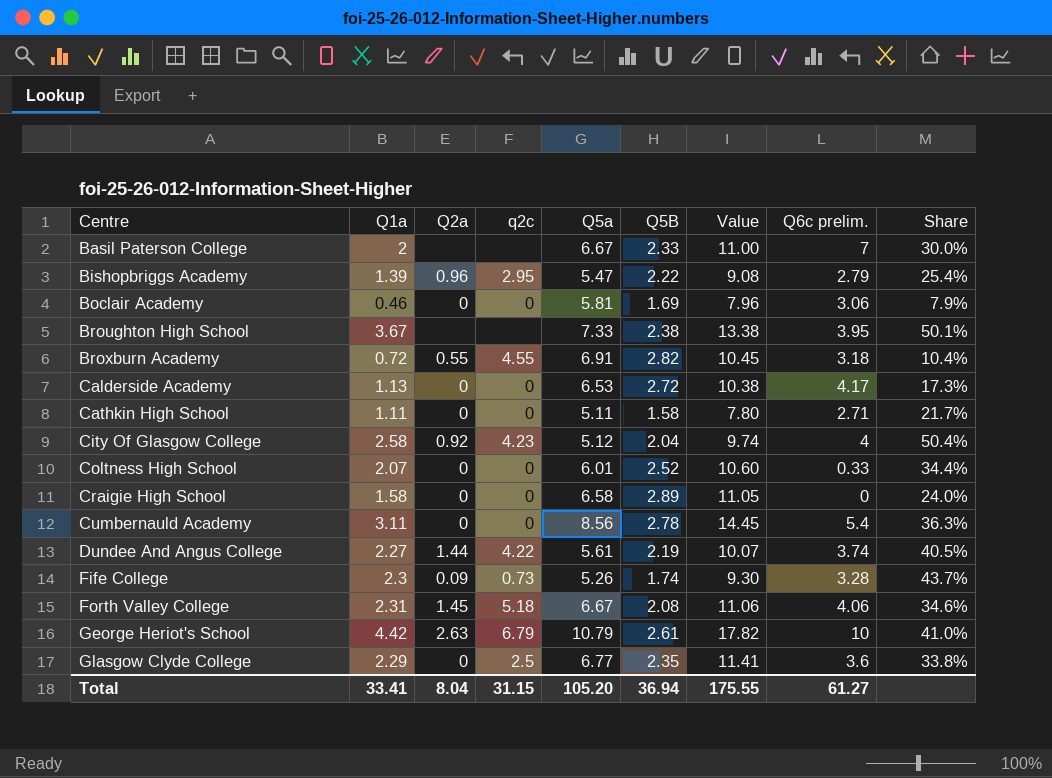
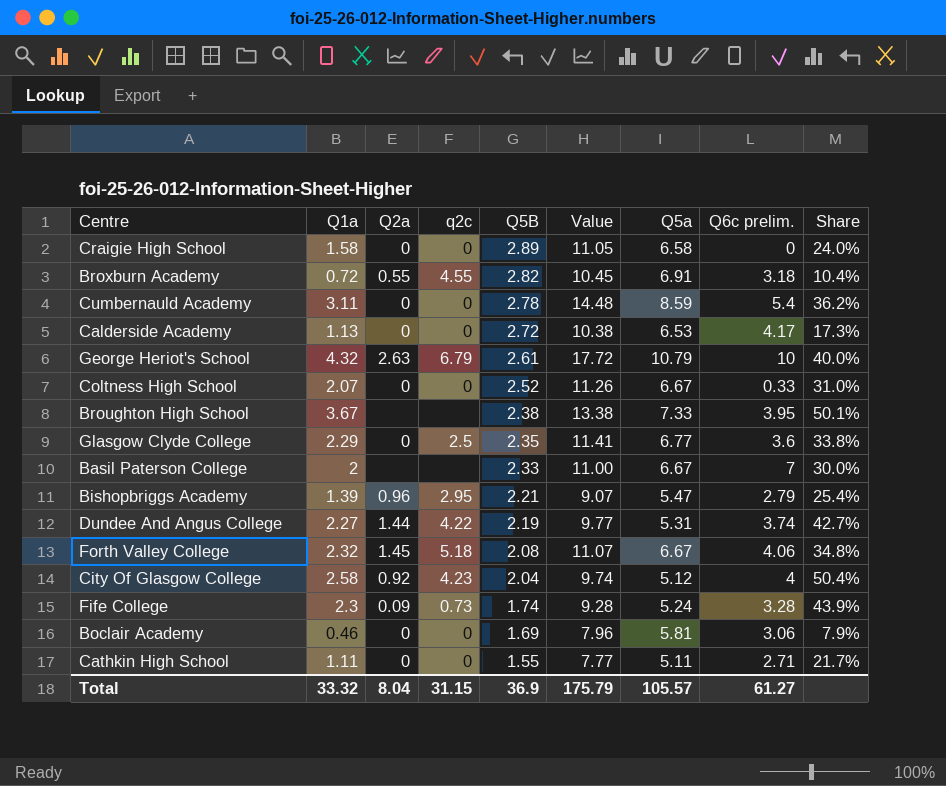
row order: Centre ascending -> Q5B descending
column Q5a | position: 5 -> 7
Cumbernauld Academy | Value: 14.45 -> 14.48
Cumbernauld Academy | Q5a: 8.56 -> 8.59
Cumbernauld Academy | Share: 36.3% -> 36.2%
George Heriot's School | Q1a: 4.42 -> 4.32
George Heriot's School | Value: 17.82 -> 17.72
George Heriot's School | Share: 41.0% -> 40.0%
Coltness High School | Value: 10.60 -> 11.26
Coltness High School | Q5a: 6.01 -> 6.67
Coltness High School | Share: 34.4% -> 31.0%
Bishopbriggs Academy | Q5B: 2.22 -> 2.21
Bishopbriggs Academy | Value: 9.08 -> 9.07
Dundee And Angus College | Value: 10.07 -> 9.77
Dundee And Angus College | Q5a: 5.61 -> 5.31
Dundee And Angus College | Share: 40.5% -> 42.7%
Forth Valley College | Q1a: 2.31 -> 2.32
Forth Valley College | Value: 11.06 -> 11.07
Forth Valley College | Share: 34.6% -> 34.8%
Fife College | Value: 9.30 -> 9.28
Fife College | Q5a: 5.26 -> 5.24
Fife College | Share: 43.7% -> 43.9%
Cathkin High School | Q5B: 1.58 -> 1.55
Cathkin High School | Value: 7.80 -> 7.77
Total | Q1a: 33.41 -> 33.32
Total | Q5B: 36.94 -> 36.9
Total | Value: 175.55 -> 175.79
Total | Q5a: 105.20 -> 105.57

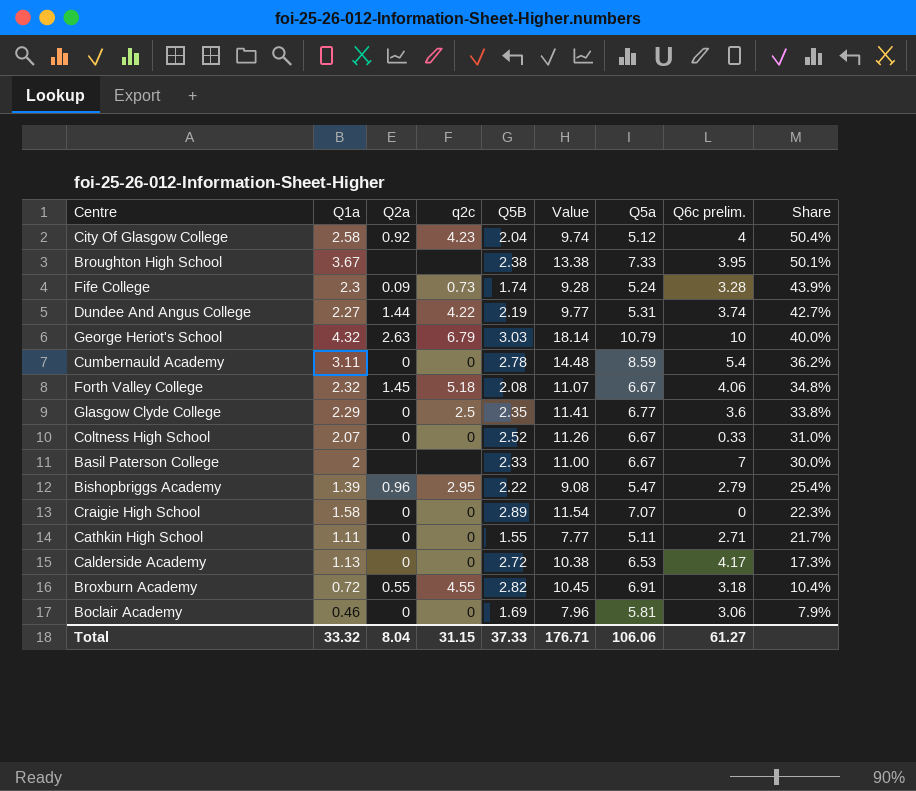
row order: Q5B descending -> Share descending
George Heriot's School | Q5B: 2.61 -> 3.03
George Heriot's School | Value: 17.72 -> 18.14
Bishopbriggs Academy | Q5B: 2.21 -> 2.22
Bishopbriggs Academy | Value: 9.07 -> 9.08
Craigie High School | Value: 11.05 -> 11.54
Craigie High School | Q5a: 6.58 -> 7.07
Craigie High School | Share: 24.0% -> 22.3%
Total | Q5B: 36.9 -> 37.33
Total | Value: 175.79 -> 176.71
Total | Q5a: 105.57 -> 106.06

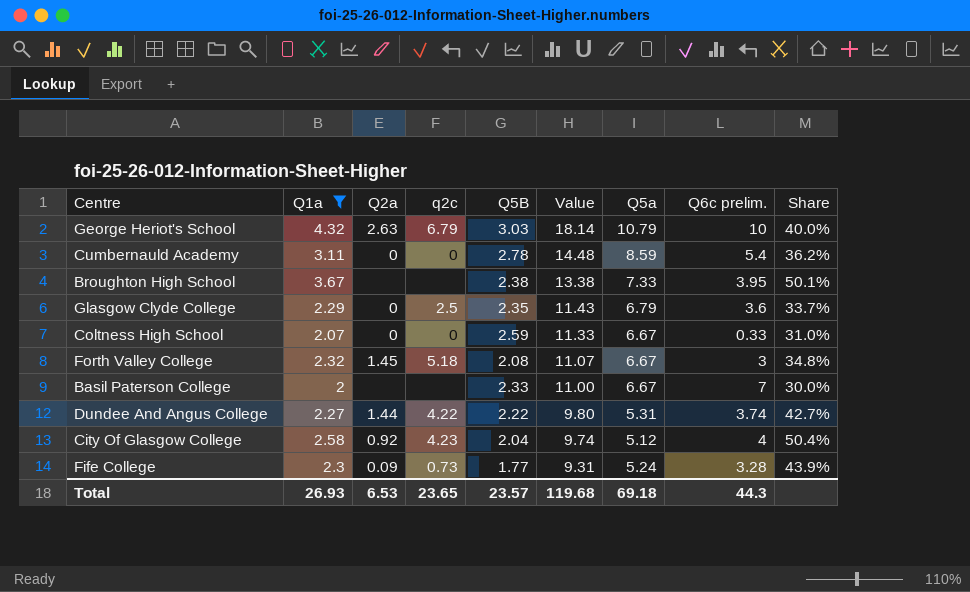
filter: none -> Q1a >= 2
row order: Share descending -> Value descending
Glasgow Clyde College | Value: 11.41 -> 11.43
Glasgow Clyde College | Q5a: 6.77 -> 6.79
Glasgow Clyde College | Share: 33.8% -> 33.7%
Coltness High School | Q5B: 2.52 -> 2.59
Coltness High School | Value: 11.26 -> 11.33
Forth Valley College | Q6c prelim.: 4.06 -> 3
Dundee And Angus College | Q5B: 2.19 -> 2.22
Dundee And Angus College | Value: 9.77 -> 9.80
Fife College | Q5B: 1.74 -> 1.77
Fife College | Value: 9.28 -> 9.31
Total | Q1a: 33.32 -> 26.93
Total | Q2a: 8.04 -> 6.53
Total | q2c: 31.15 -> 23.65
Total | Q5B: 37.33 -> 23.57
Total | Value: 176.71 -> 119.68
Total | Q5a: 106.06 -> 69.18
Total | Q6c prelim.: 61.27 -> 44.3

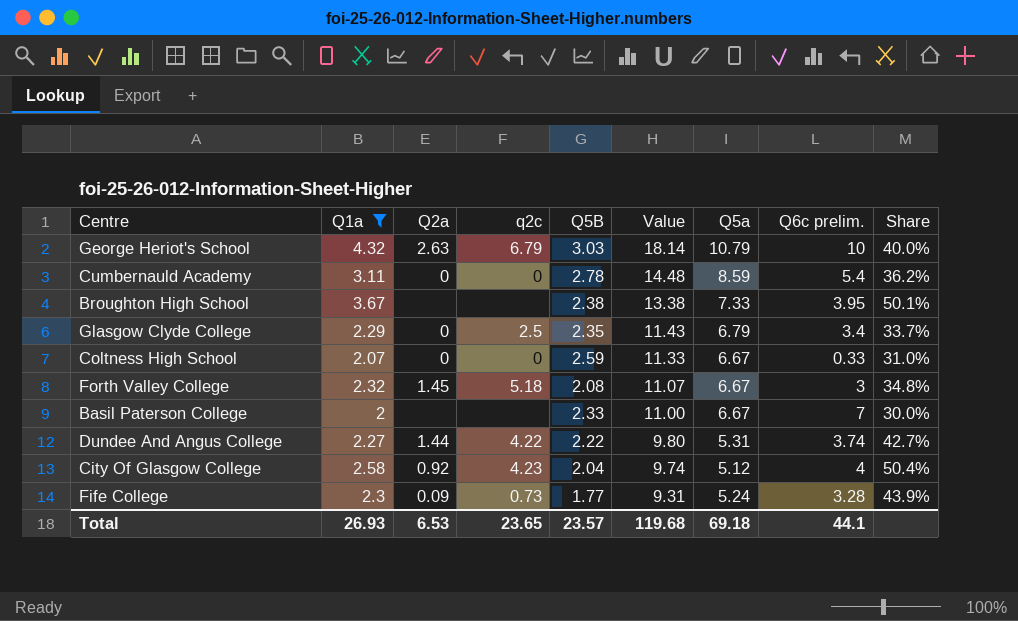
Glasgow Clyde College | Q6c prelim.: 3.6 -> 3.4
Total | Q6c prelim.: 44.3 -> 44.1

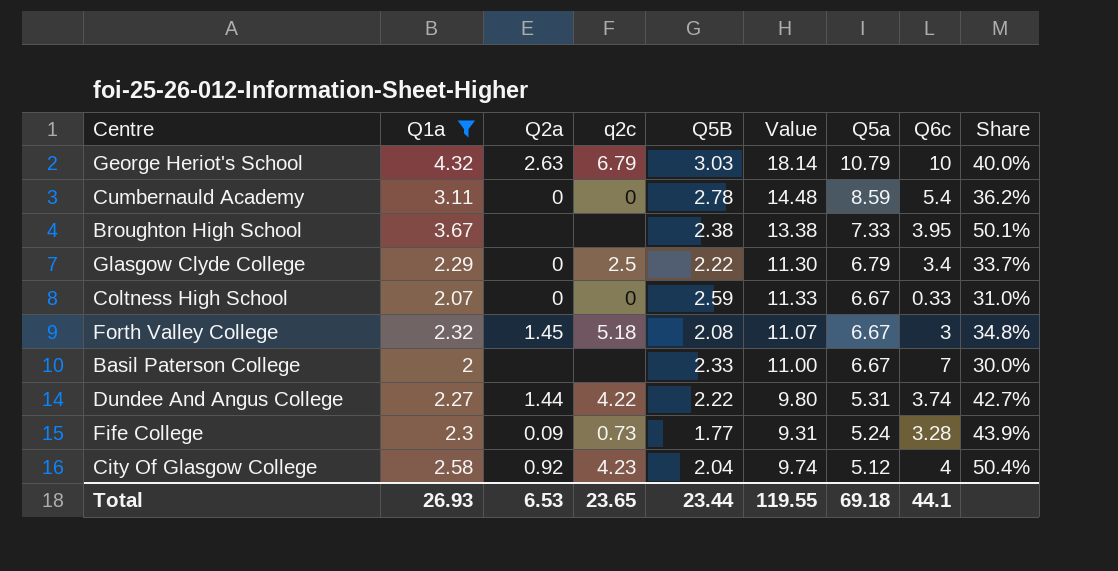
row order: Value descending -> Q5a descending
column name: Q6c prelim. -> Q6c
Glasgow Clyde College | Q5B: 2.35 -> 2.22
Glasgow Clyde College | Value: 11.43 -> 11.30
Total | Q5B: 23.57 -> 23.44
Total | Value: 119.68 -> 119.55

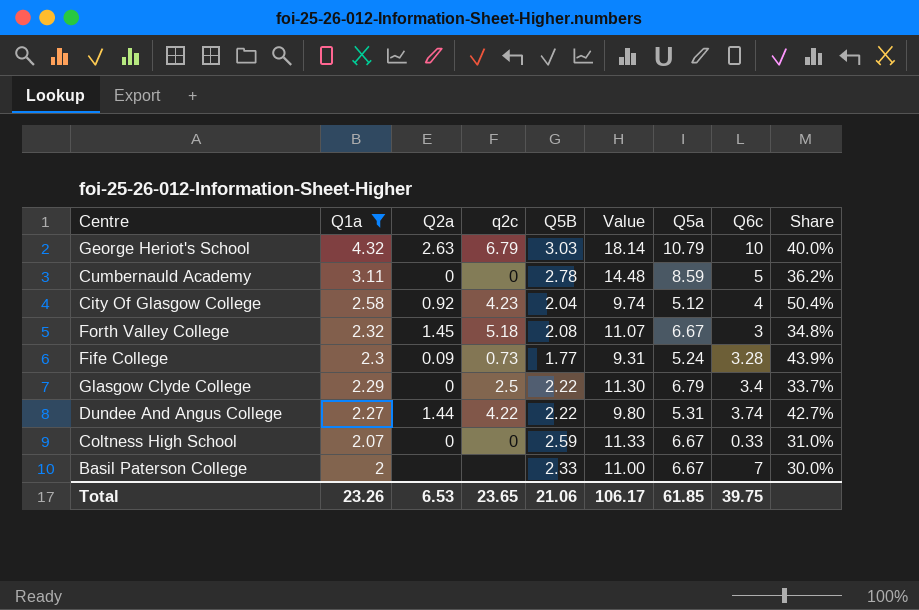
row order: Q5a descending -> Q1a descending
row Broughton High School: 3.67 | none | none | 2.38 | 13.38 | 7.33 | 3.95 | 50.1% -> none
Cumbernauld Academy | Q6c: 5.4 -> 5
Total | Q1a: 26.93 -> 23.26
Total | Q5B: 23.44 -> 21.06
Total | Value: 119.55 -> 106.17
Total | Q5a: 69.18 -> 61.85
Total | Q6c: 44.1 -> 39.75

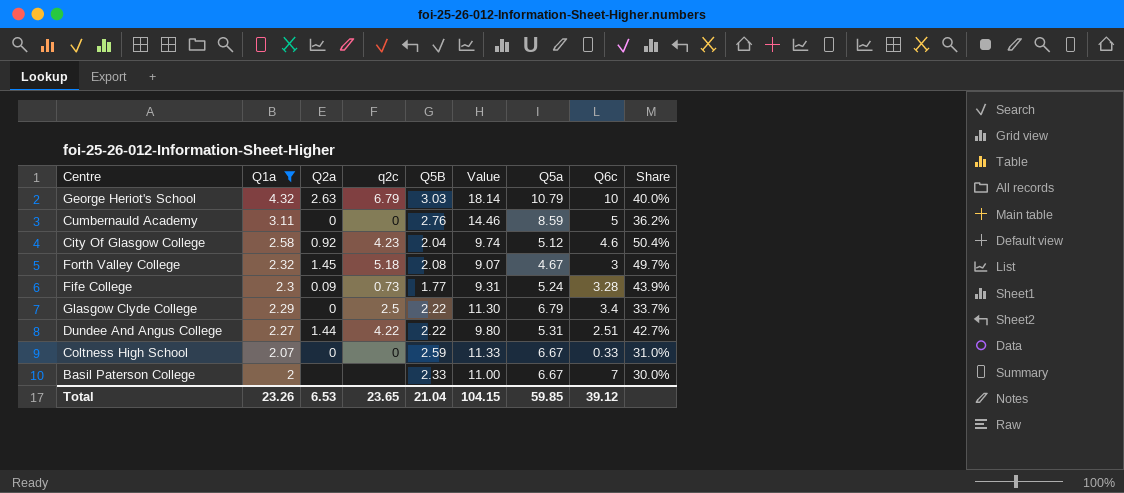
Cumbernauld Academy | Q5B: 2.78 -> 2.76
Cumbernauld Academy | Value: 14.48 -> 14.46
City Of Glasgow College | Q6c: 4 -> 4.6
Forth Valley College | Value: 11.07 -> 9.07
Forth Valley College | Q5a: 6.67 -> 4.67
Forth Valley College | Share: 34.8% -> 49.7%
Dundee And Angus College | Q6c: 3.74 -> 2.51
Total | Q5B: 21.06 -> 21.04
Total | Value: 106.17 -> 104.15
Total | Q5a: 61.85 -> 59.85
Total | Q6c: 39.75 -> 39.12

